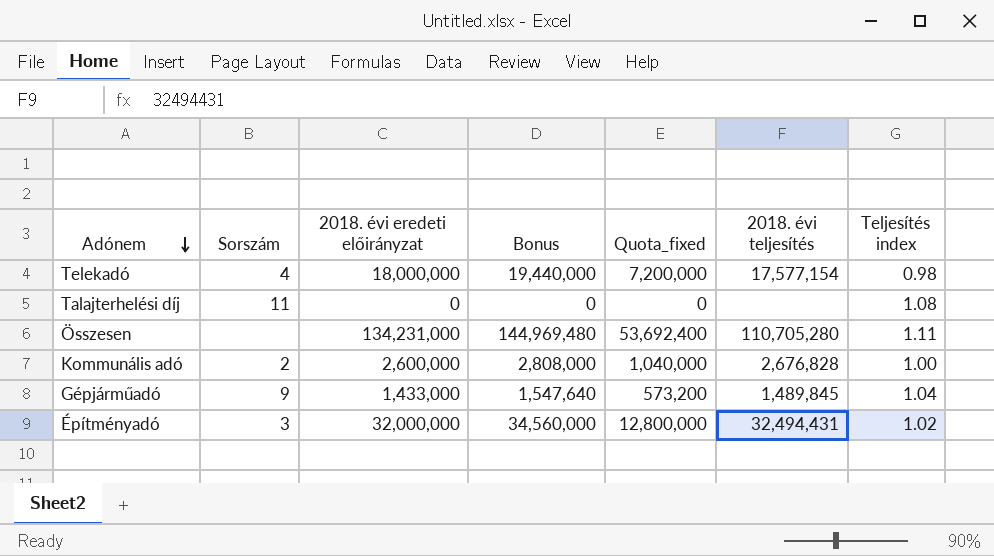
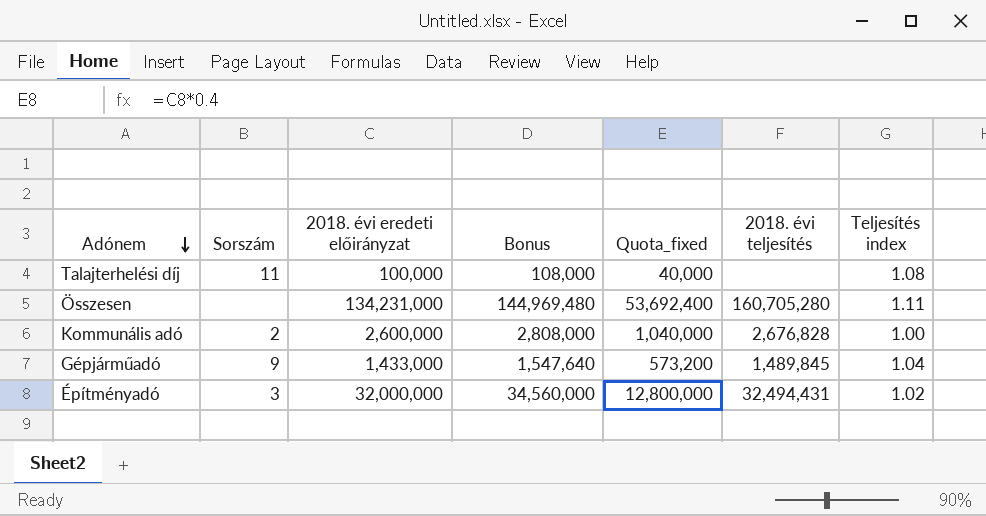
row Telekadó: 4 | 18,000,000 | 19,440,000 | 7,200,000 | 17,577,154 | 0.98 -> none
Talajterhelési díj | 2018. évi eredeti előirányzat: 0 -> 100,000
Talajterhelési díj | Bonus: 0 -> 108,000
Talajterhelési díj | Quota_fixed: 0 -> 40,000
Összesen | 2018. évi teljesítés: 110,705,280 -> 160,705,280

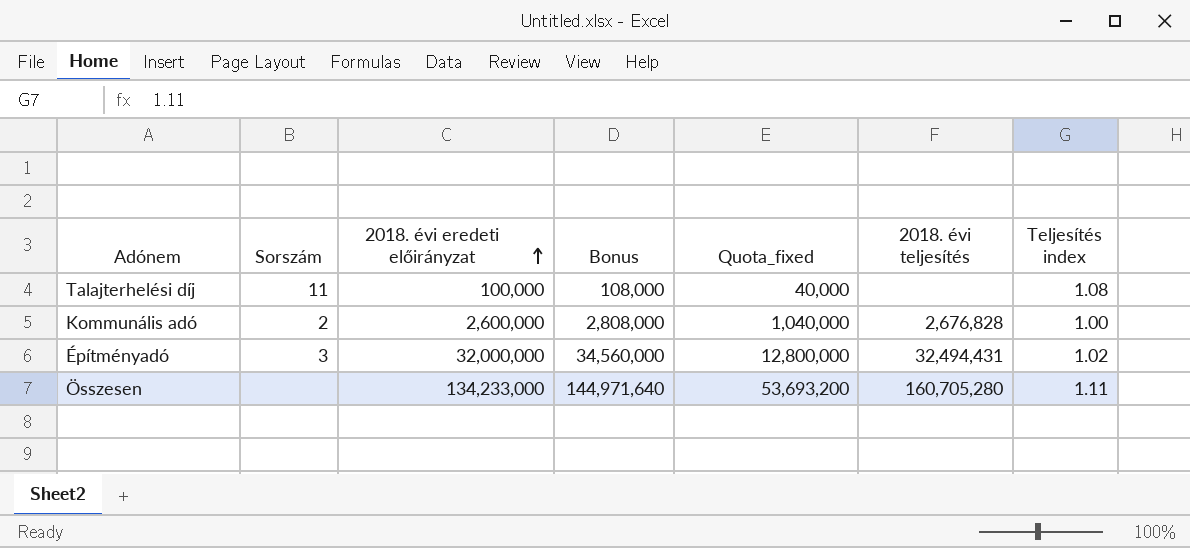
row order: Adónem descending -> 2018. évi eredeti előirányzat ascending
row Gépjárműadó: 9 | 1,433,000 | 1,547,640 | 573,200 | 1,489,845 | 1.04 -> none
Összesen | 2018. évi eredeti előirányzat: 134,231,000 -> 134,233,000
Összesen | Bonus: 144,969,480 -> 144,971,640
Összesen | Quota_fixed: 53,692,400 -> 53,693,200

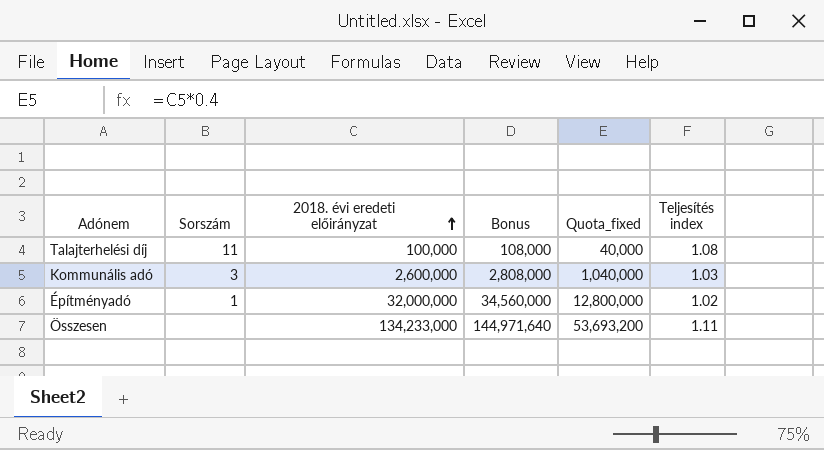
column 2018. évi teljesítés | position: 6 -> none
Kommunális adó | Sorszám: 2 -> 3
Kommunális adó | Teljesítés index: 1.00 -> 1.03
Építményadó | Sorszám: 3 -> 1

